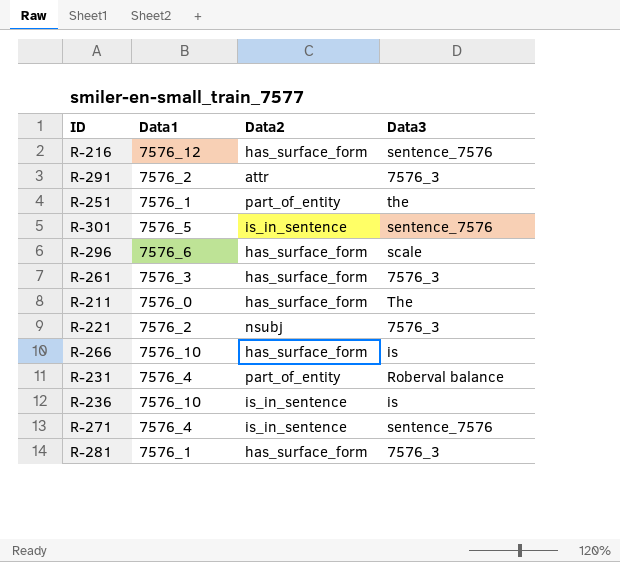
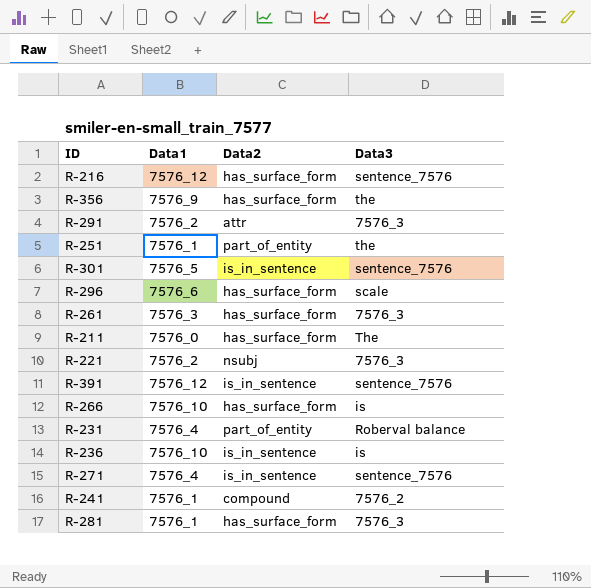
row R-356: none -> 7576_9 | has_surface_form | the
row R-391: none -> 7576_12 | is_in_sentence | sentence_7576
row R-241: none -> 7576_1 | compound | 7576_2

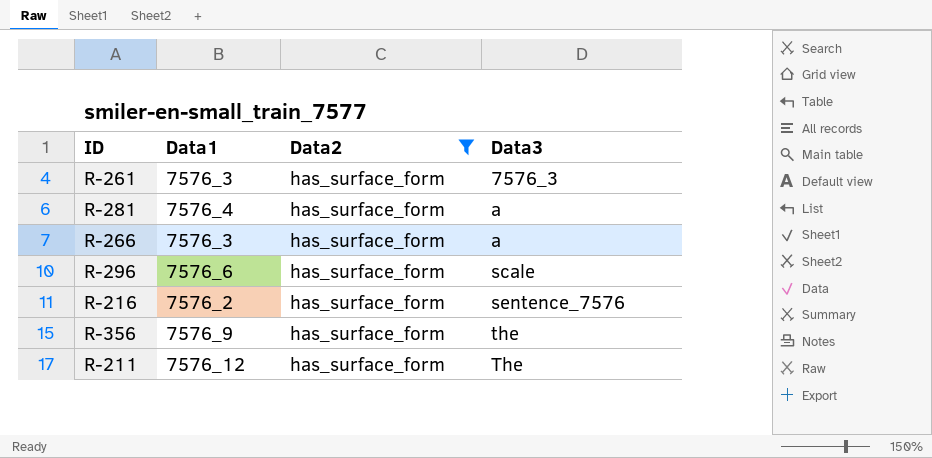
filter: none -> Data2 = has_surface_form
row order: none -> Data3 ascending
R-281 | Data1: 7576_1 -> 7576_4
R-281 | Data3: 7576_3 -> a
R-266 | Data1: 7576_10 -> 7576_3
R-266 | Data3: is -> a
R-216 | Data1: 7576_12 -> 7576_2
R-211 | Data1: 7576_0 -> 7576_12

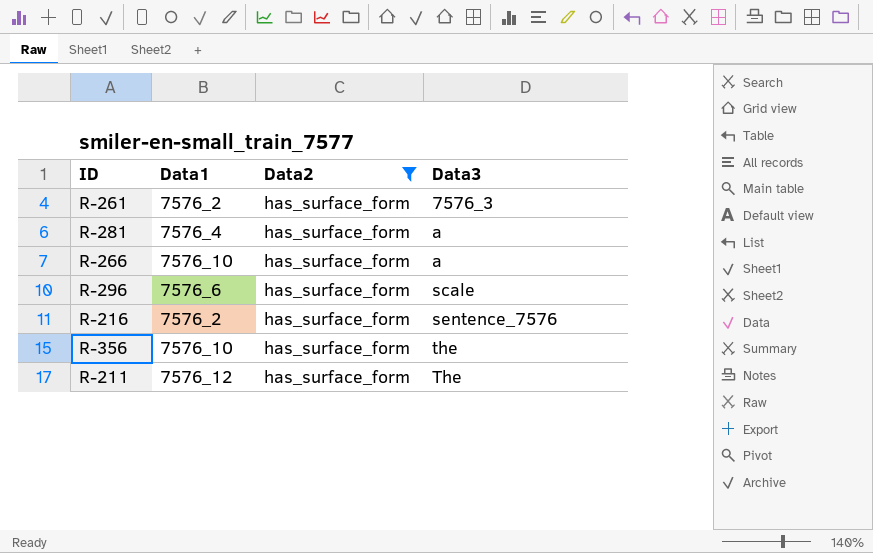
R-261 | Data1: 7576_3 -> 7576_2
R-266 | Data1: 7576_3 -> 7576_10
R-356 | Data1: 7576_9 -> 7576_10

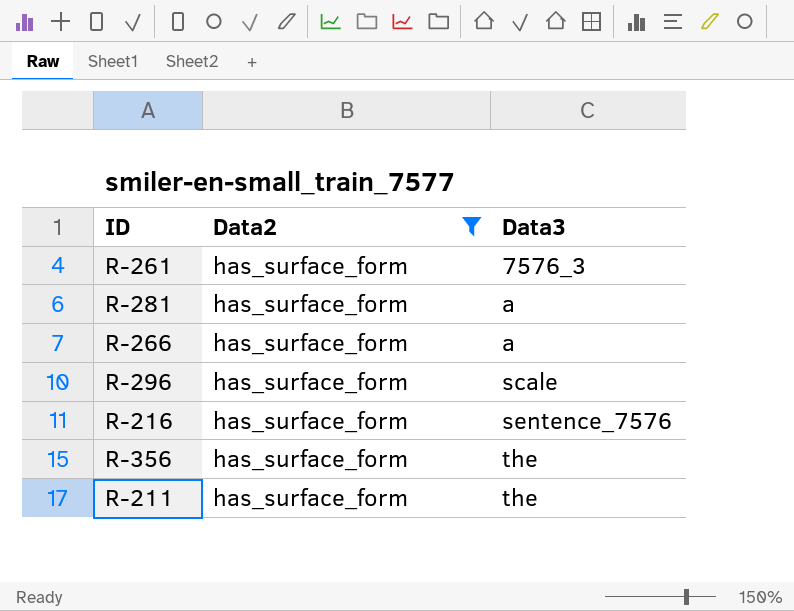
column Data1 | position: 2 -> none
R-211 | Data3: The -> the

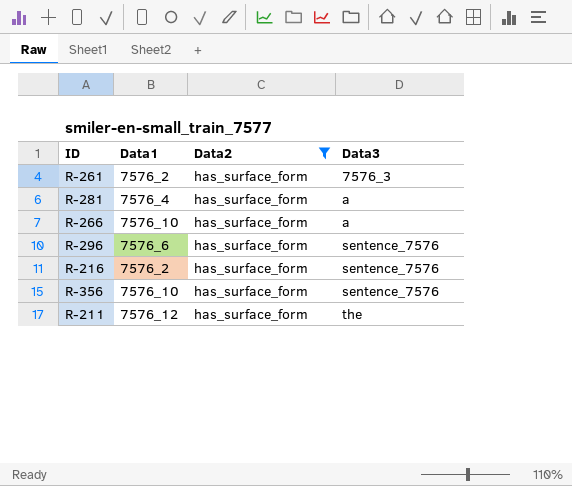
column Data1 | position: none -> 2
R-296 | Data3: scale -> sentence_7576
R-356 | Data3: the -> sentence_7576

